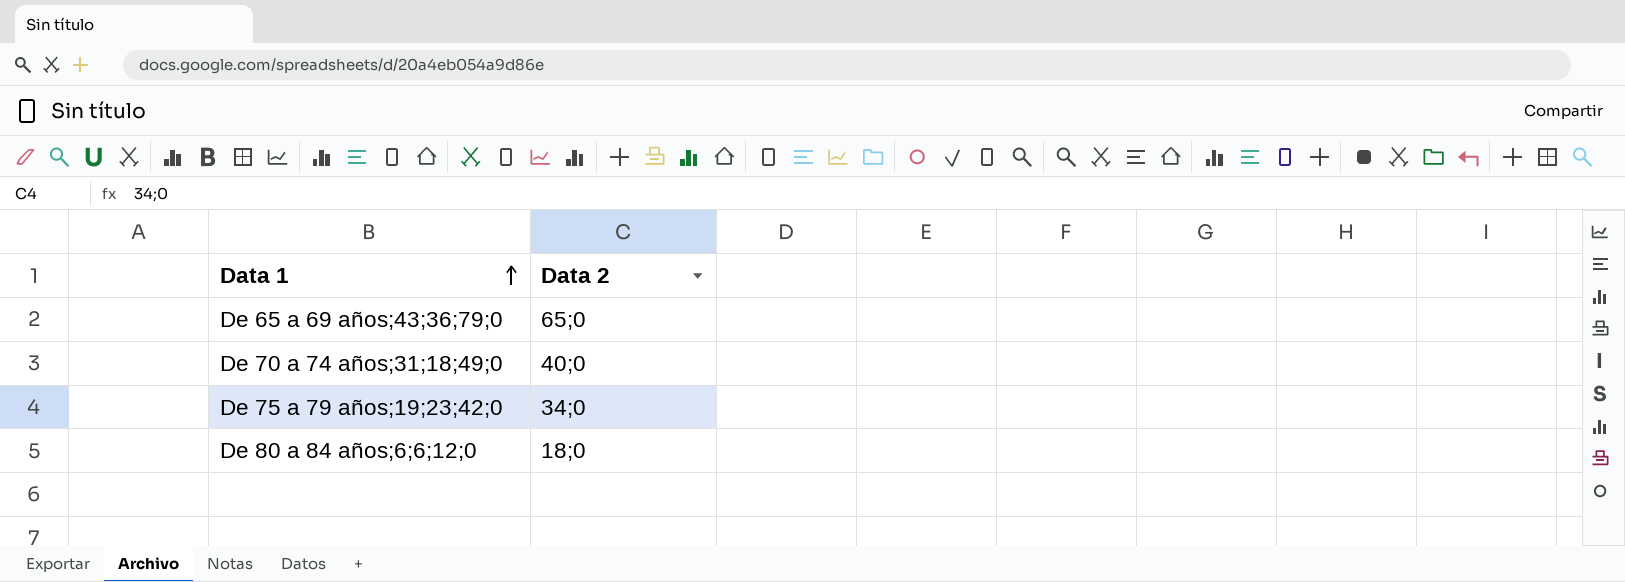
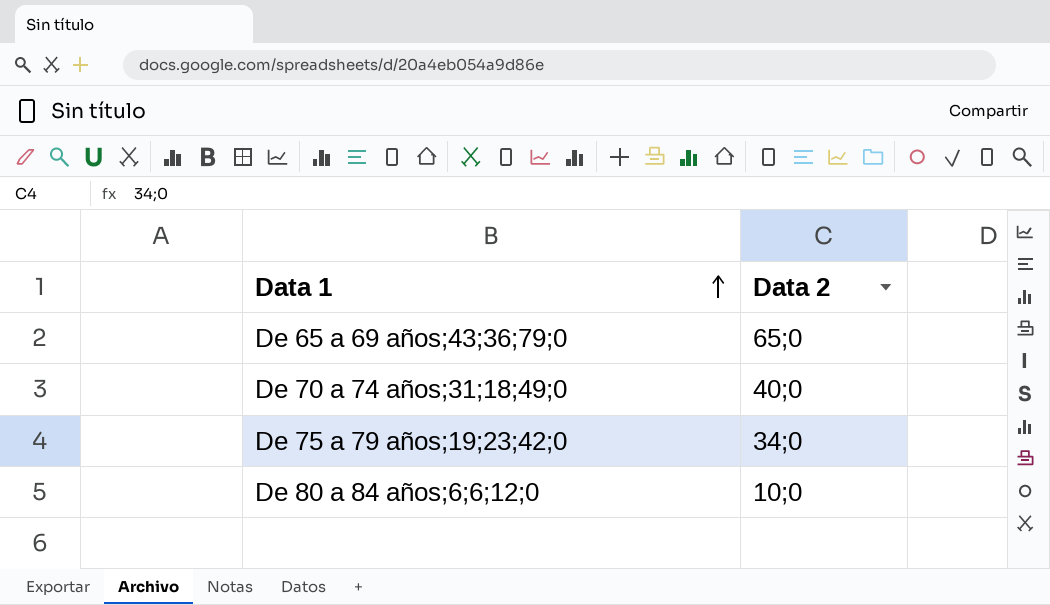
De 80 a 84 años;6;6;12;0 | Data 2: 18;0 -> 10;0

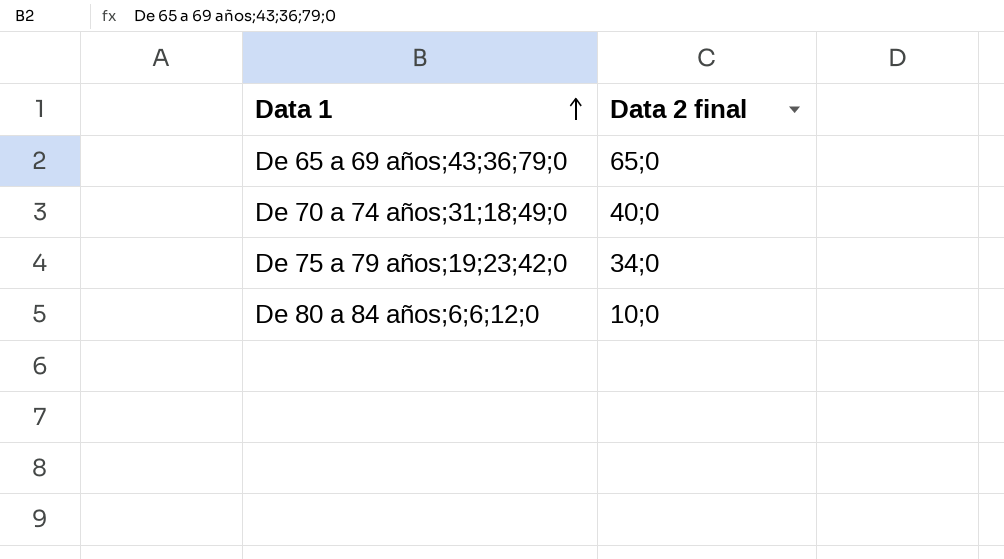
column name: Data 2 -> Data 2 final

